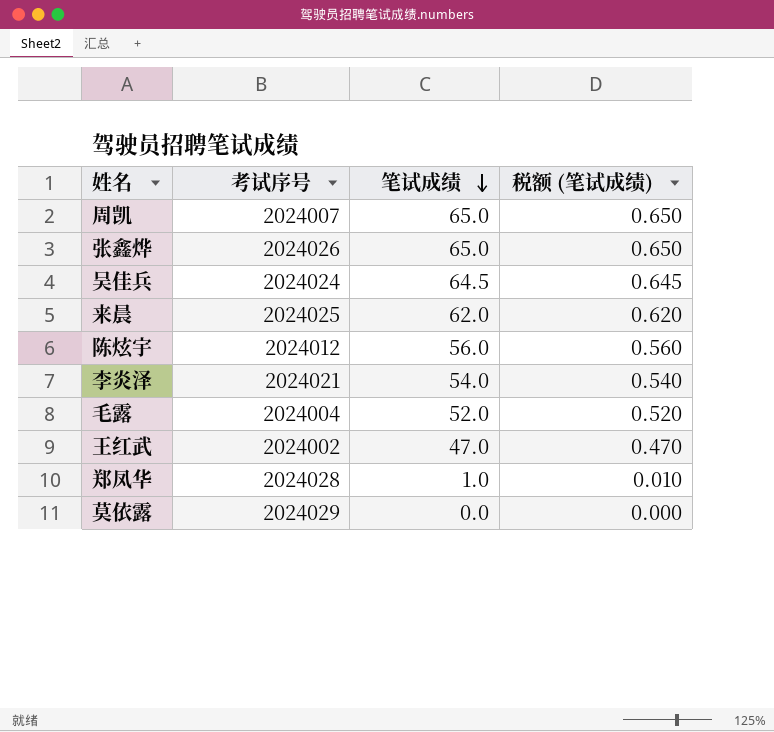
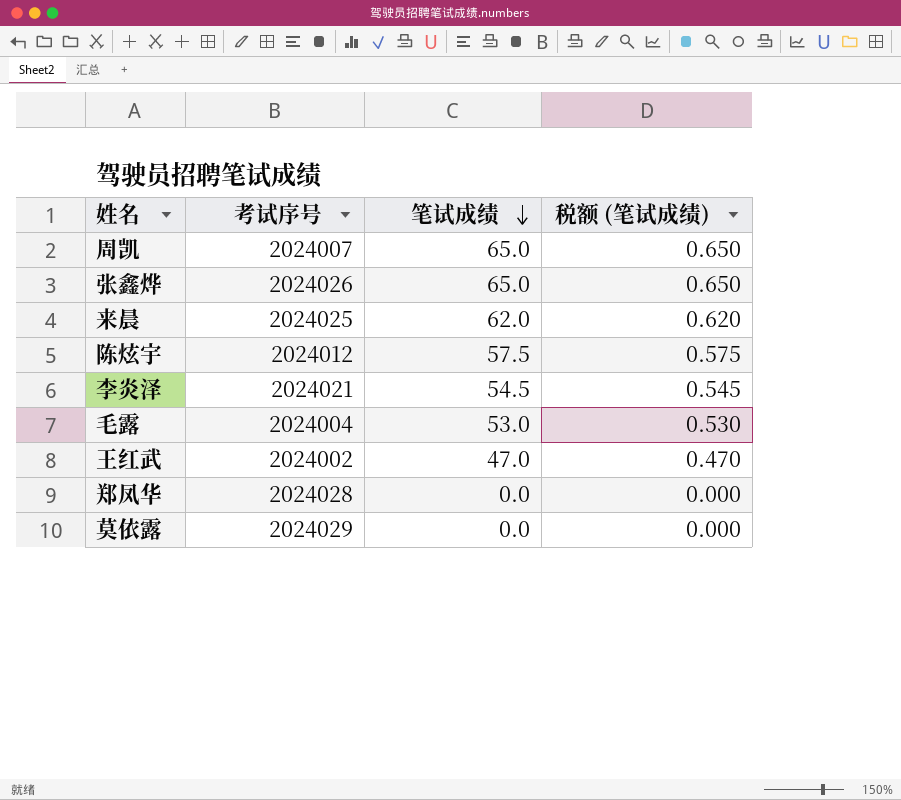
row 吴佳兵: 2024024 | 64.5 | 0.645 -> none
陈炫宇 | 笔试成绩: 56.0 -> 57.5
陈炫宇 | 税额 (笔试成绩): 0.560 -> 0.575
李炎泽 | 笔试成绩: 54.0 -> 54.5
李炎泽 | 税额 (笔试成绩): 0.540 -> 0.545
毛露 | 笔试成绩: 52.0 -> 53.0
毛露 | 税额 (笔试成绩): 0.520 -> 0.530
郑凤华 | 笔试成绩: 1.0 -> 0.0
郑凤华 | 税额 (笔试成绩): 0.010 -> 0.000

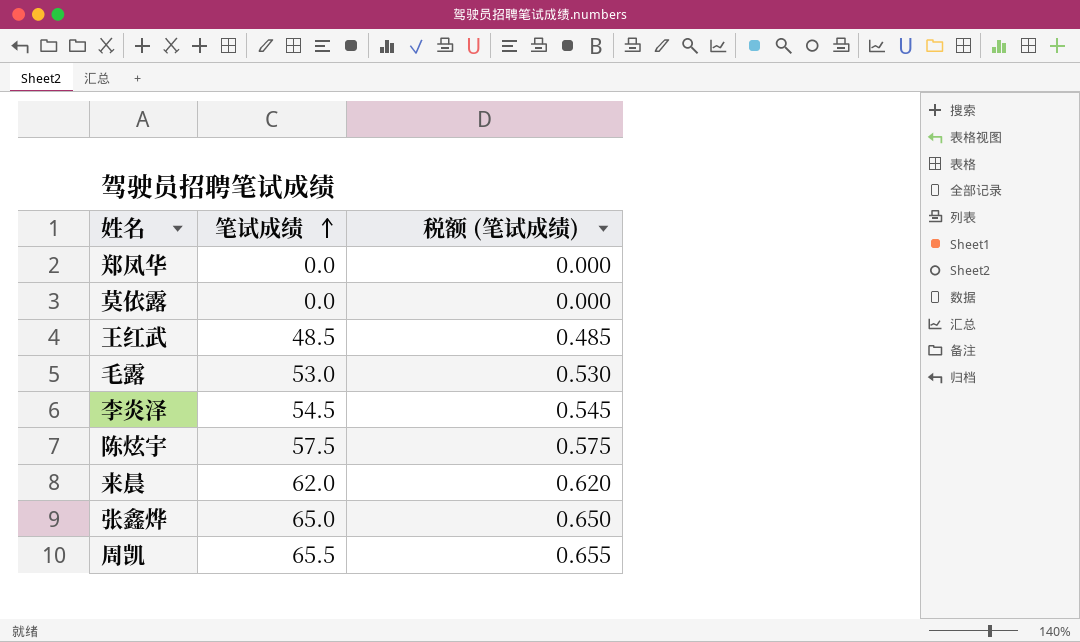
row order: 笔试成绩 descending -> 笔试成绩 ascending
column 考试序号 | position: 2 -> none
王红武 | 笔试成绩: 47.0 -> 48.5
王红武 | 税额 (笔试成绩): 0.470 -> 0.485
周凯 | 笔试成绩: 65.0 -> 65.5
周凯 | 税额 (笔试成绩): 0.650 -> 0.655

